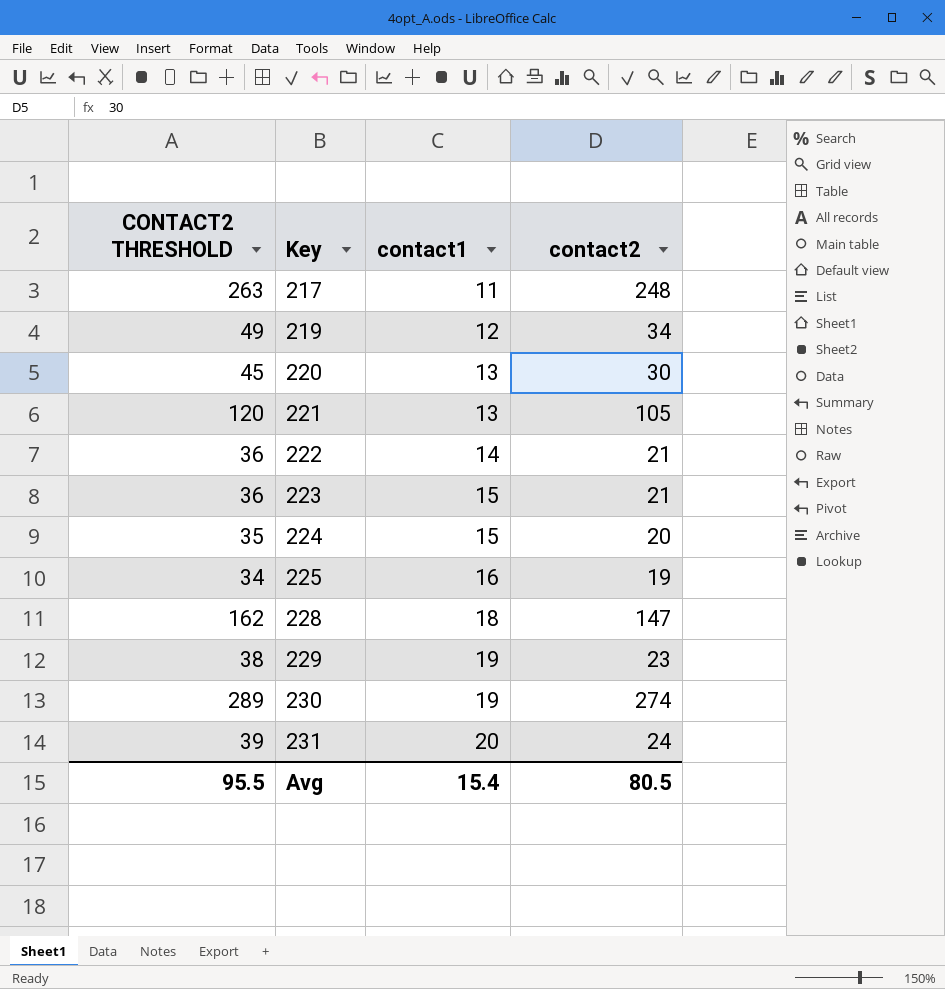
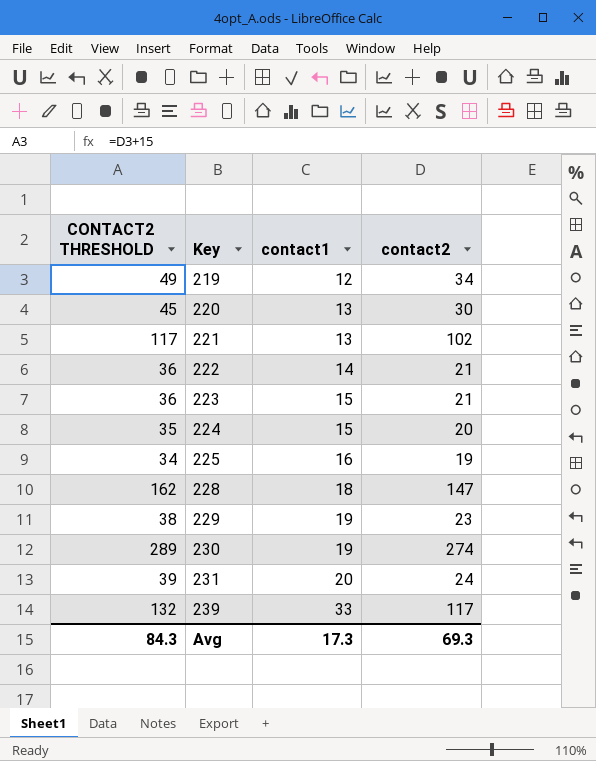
row 217: 263 | 11 | 248 -> none
221 | CONTACT2 THRESHOLD: 120 -> 117
221 | contact2: 105 -> 102
row 239: none -> 132 | 33 | 117
Avg | CONTACT2 THRESHOLD: 95.5 -> 84.3
Avg | contact1: 15.4 -> 17.3
Avg | contact2: 80.5 -> 69.3

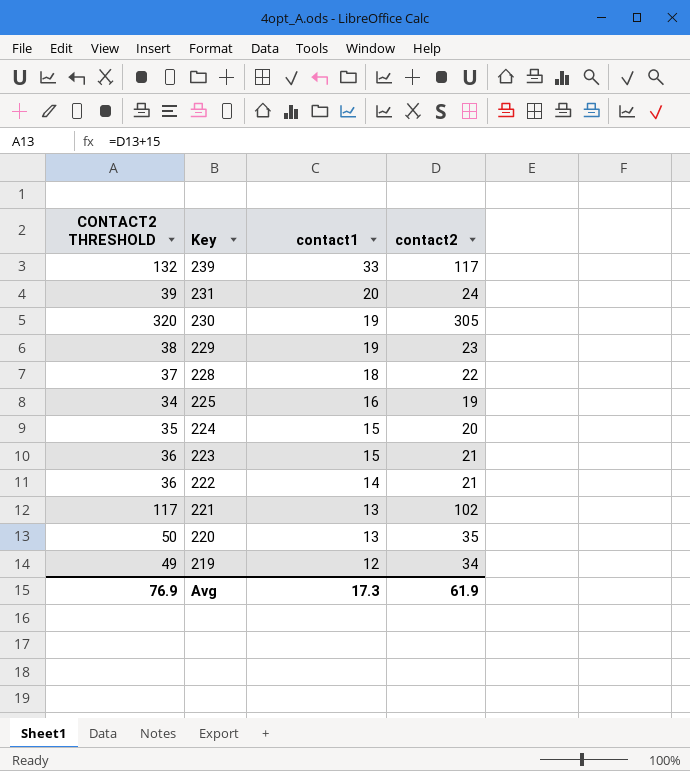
row order: Key ascending -> Key descending
230 | CONTACT2 THRESHOLD: 289 -> 320
230 | contact2: 274 -> 305
228 | CONTACT2 THRESHOLD: 162 -> 37
228 | contact2: 147 -> 22
220 | CONTACT2 THRESHOLD: 45 -> 50
220 | contact2: 30 -> 35
Avg | CONTACT2 THRESHOLD: 84.3 -> 76.9
Avg | contact2: 69.3 -> 61.9

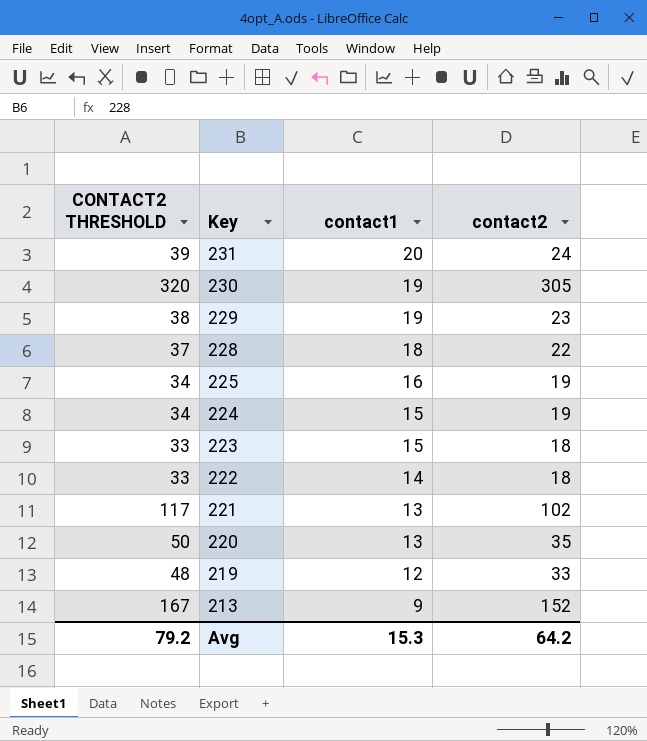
row 239: 132 | 33 | 117 -> none
224 | CONTACT2 THRESHOLD: 35 -> 34
224 | contact2: 20 -> 19
223 | CONTACT2 THRESHOLD: 36 -> 33
223 | contact2: 21 -> 18
222 | CONTACT2 THRESHOLD: 36 -> 33
222 | contact2: 21 -> 18
219 | CONTACT2 THRESHOLD: 49 -> 48
219 | contact2: 34 -> 33
row 213: none -> 167 | 9 | 152
Avg | CONTACT2 THRESHOLD: 76.9 -> 79.2
Avg | contact1: 17.3 -> 15.3
Avg | contact2: 61.9 -> 64.2

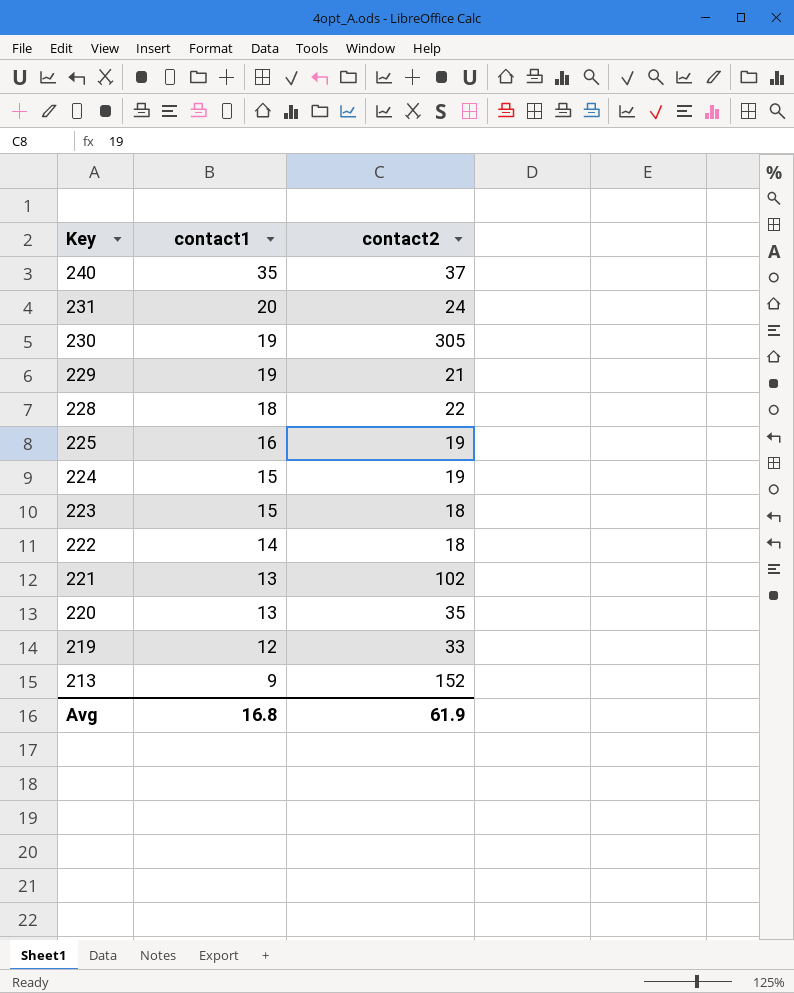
column CONTACT2 THRESHOLD | formula: [contact2] + 15 -> none
row 240: none -> 35 | 37
229 | contact2: 23 -> 21
Avg | contact1: 15.3 -> 16.8
Avg | contact2: 64.2 -> 61.9

